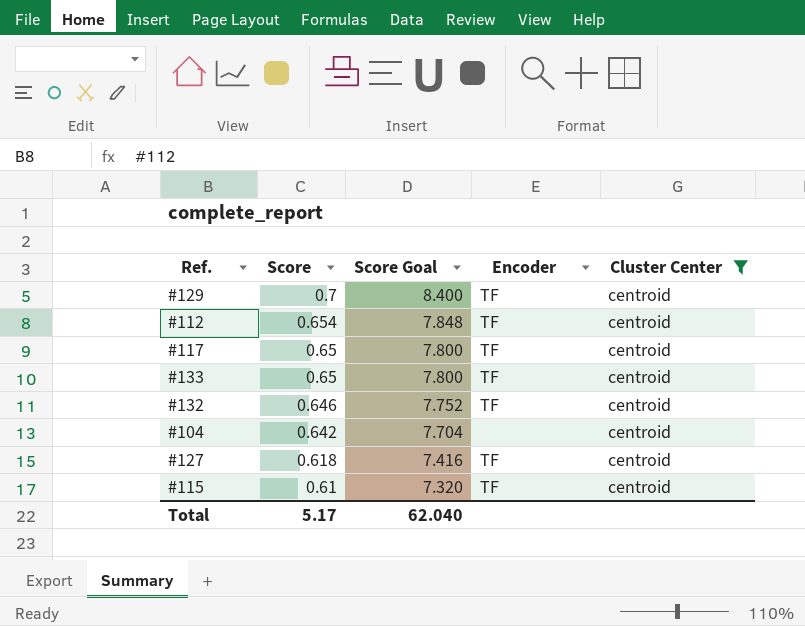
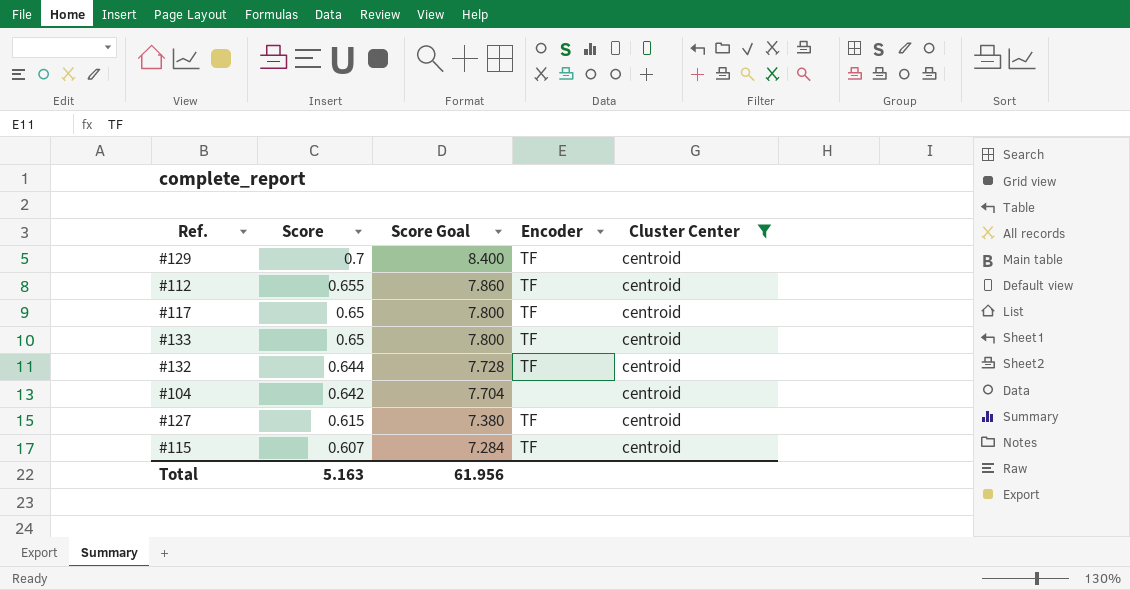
#112 | Score: 0.654 -> 0.655
#112 | Score Goal: 7.848 -> 7.860
#132 | Score: 0.646 -> 0.644
#132 | Score Goal: 7.752 -> 7.728
#127 | Score: 0.618 -> 0.615
#127 | Score Goal: 7.416 -> 7.380
#115 | Score: 0.61 -> 0.607
#115 | Score Goal: 7.320 -> 7.284
Total | Score: 5.17 -> 5.163
Total | Score Goal: 62.040 -> 61.956

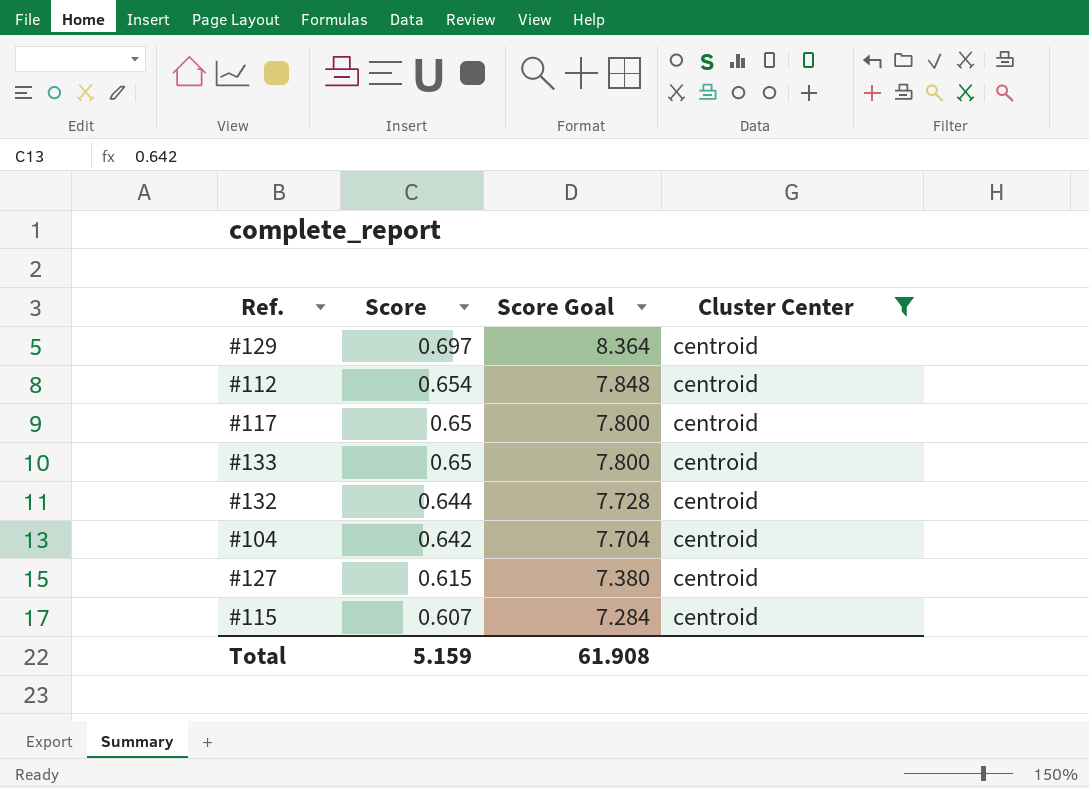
column Encoder | position: 4 -> none
#129 | Score: 0.7 -> 0.697
#129 | Score Goal: 8.400 -> 8.364
#112 | Score: 0.655 -> 0.654
#112 | Score Goal: 7.860 -> 7.848
Total | Score: 5.163 -> 5.159
Total | Score Goal: 61.956 -> 61.908

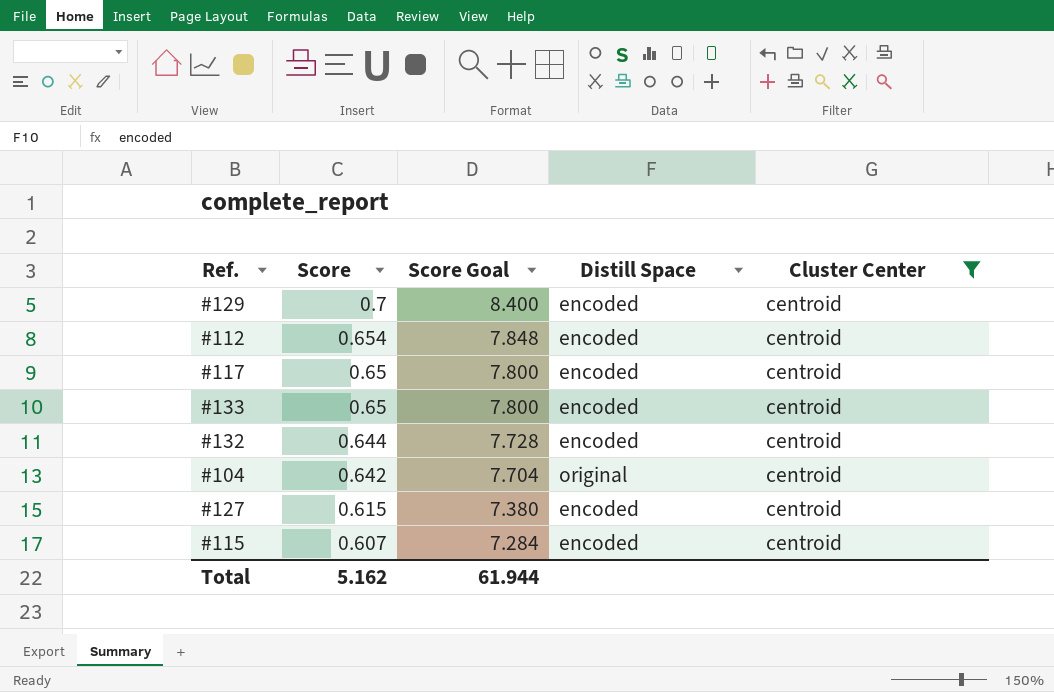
column Distill Space | position: none -> 4
#129 | Score: 0.697 -> 0.7
#129 | Score Goal: 8.364 -> 8.400
Total | Score: 5.159 -> 5.162
Total | Score Goal: 61.908 -> 61.944

